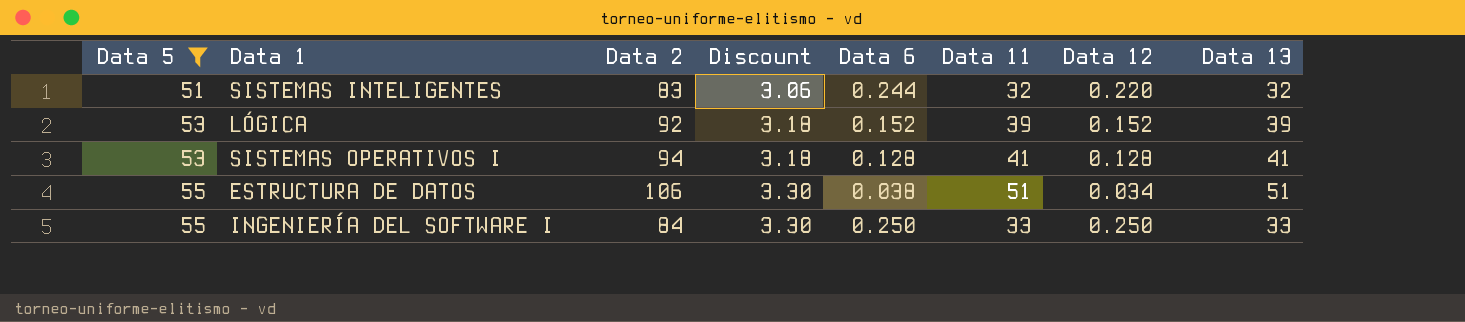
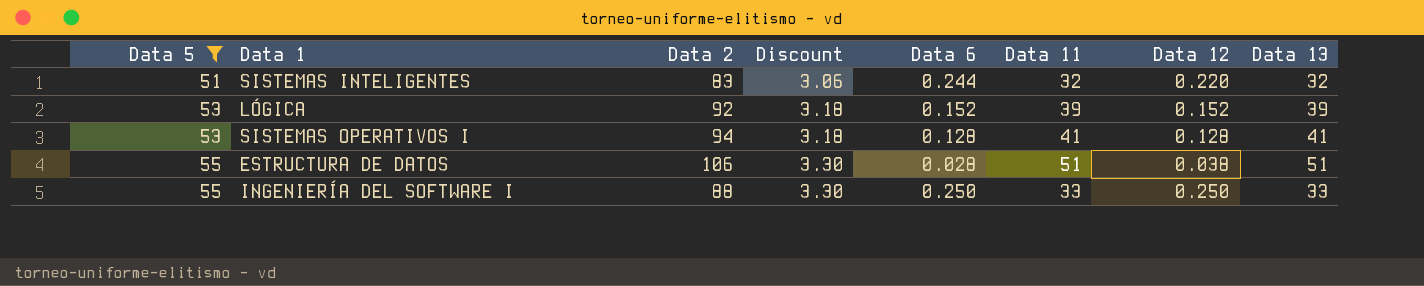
ESTRUCTURA DE DATOS | Data 6: 0.038 -> 0.028
ESTRUCTURA DE DATOS | Data 12: 0.034 -> 0.038
INGENIERÍA DEL SOFTWARE I | Data 2: 84 -> 88

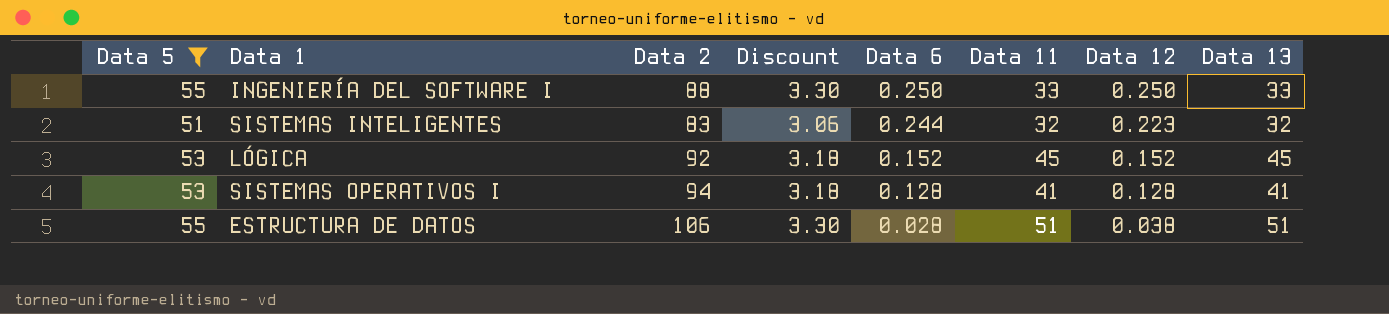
row order: Data 5 ascending -> Data 6 descending
SISTEMAS INTELIGENTES | Data 12: 0.220 -> 0.223
LÓGICA | Data 11: 39 -> 45
LÓGICA | Data 13: 39 -> 45

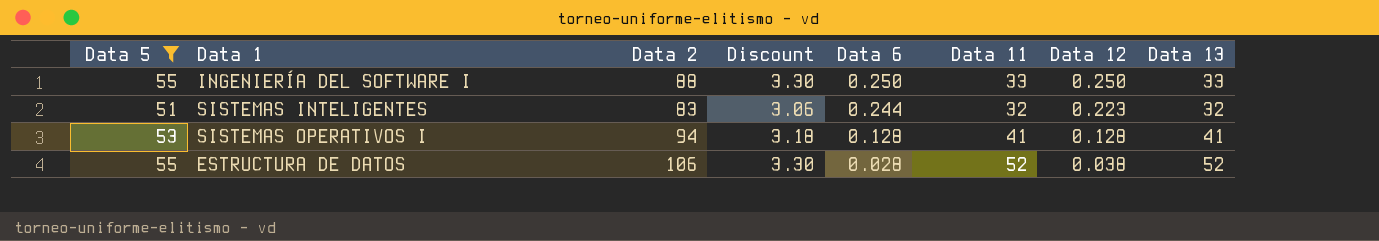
row LÓGICA: 53 | 92 | 3.18 | 0.152 | 45 | 0.152 | 45 -> none
ESTRUCTURA DE DATOS | Data 11: 51 -> 52
ESTRUCTURA DE DATOS | Data 13: 51 -> 52

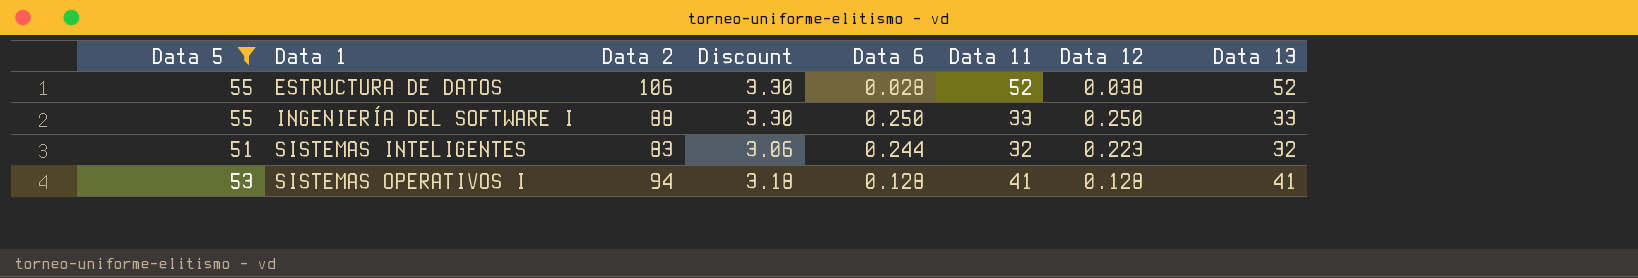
row order: Data 6 descending -> Data 1 ascending

